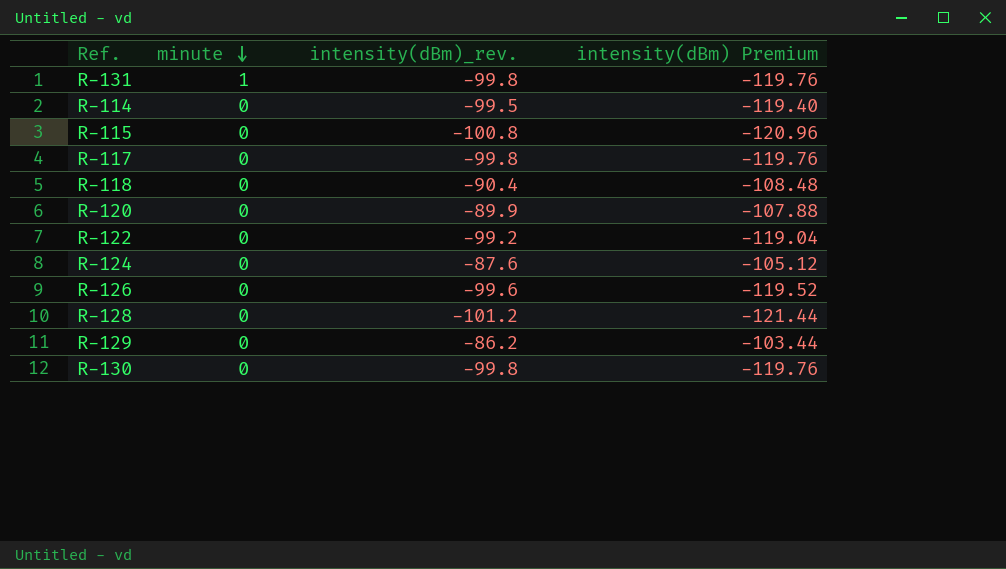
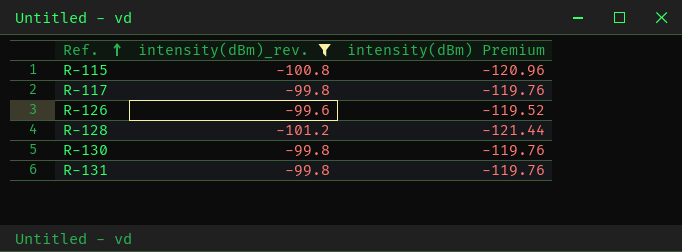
filter: none -> intensity(dBm)_rev. <= -99.6
row order: minute descending -> Ref. ascending
column minute | position: 2 -> none

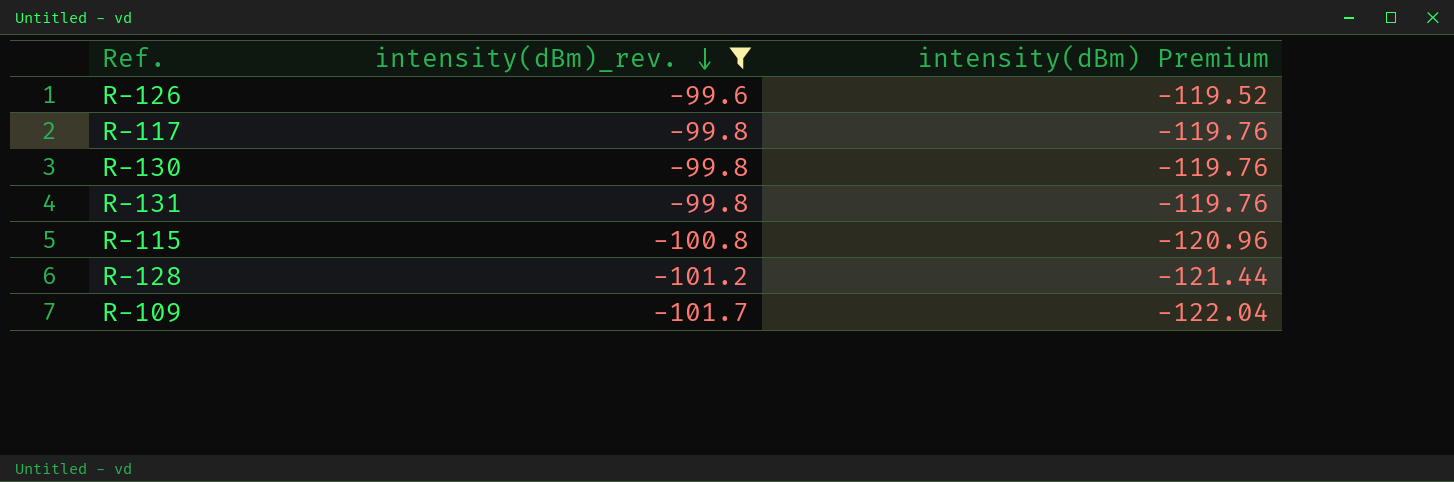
row order: Ref. ascending -> intensity(dBm)_rev. descending
row R-109: none -> -101.7 | -122.04

